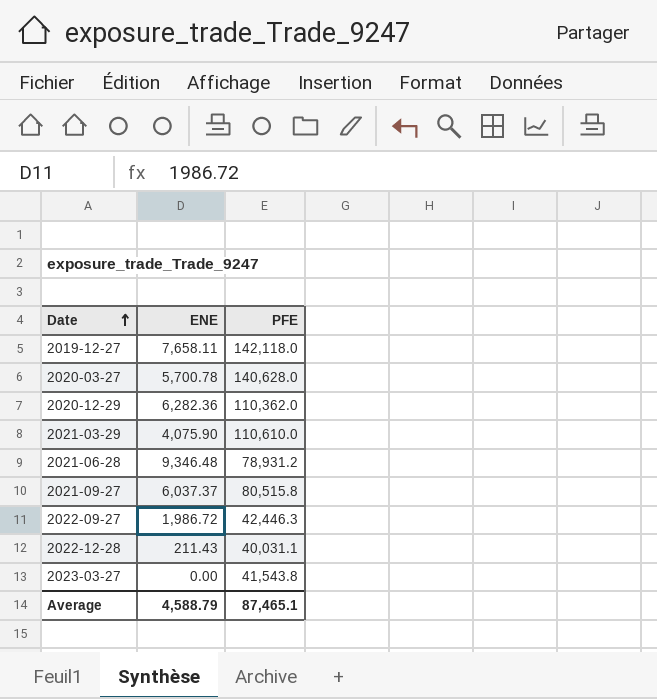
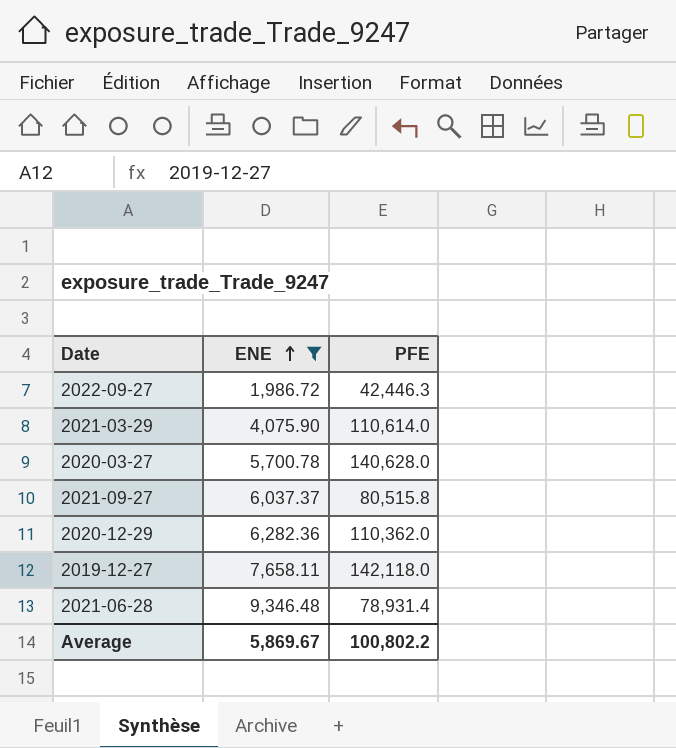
filter: none -> ENE >= 1,986.72
row order: Date ascending -> ENE ascending
2021-03-29 | PFE: 110,610.0 -> 110,614.0
2021-06-28 | PFE: 78,931.2 -> 78,931.4
Average | ENE: 4,588.79 -> 5,869.67
Average | PFE: 87,465.1 -> 100,802.2

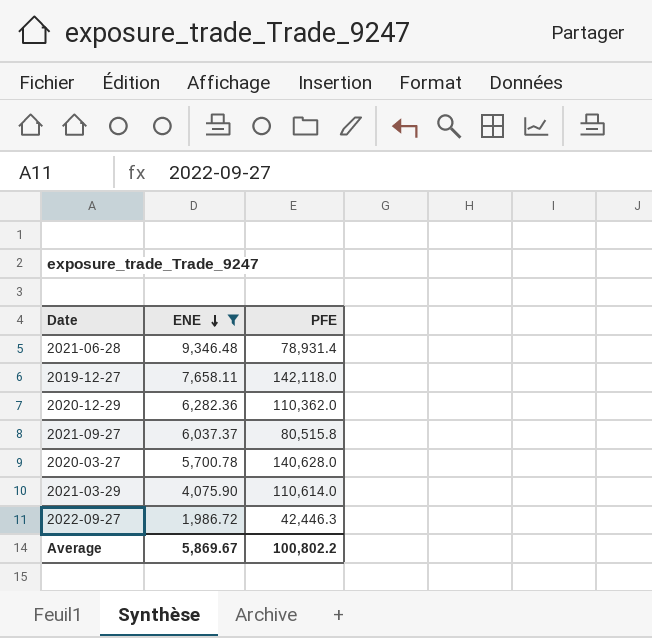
row order: ENE ascending -> ENE descending

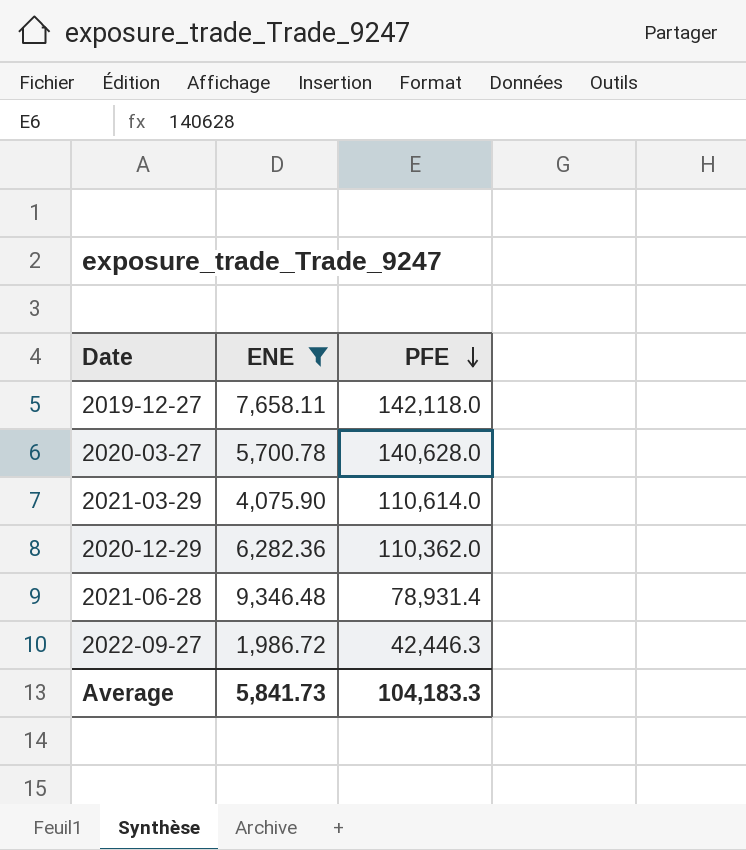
row order: ENE descending -> PFE descending
row 2021-09-27: 6,037.37 | 80,515.8 -> none
Average | ENE: 5,869.67 -> 5,841.73
Average | PFE: 100,802.2 -> 104,183.3

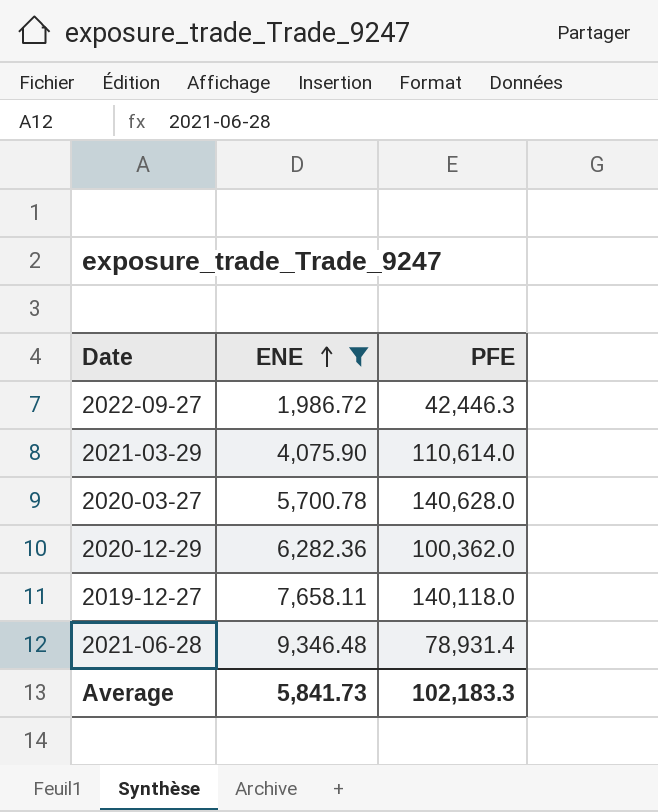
row order: PFE descending -> ENE ascending
2020-12-29 | PFE: 110,362.0 -> 100,362.0
2019-12-27 | PFE: 142,118.0 -> 140,118.0
Average | PFE: 104,183.3 -> 102,183.3

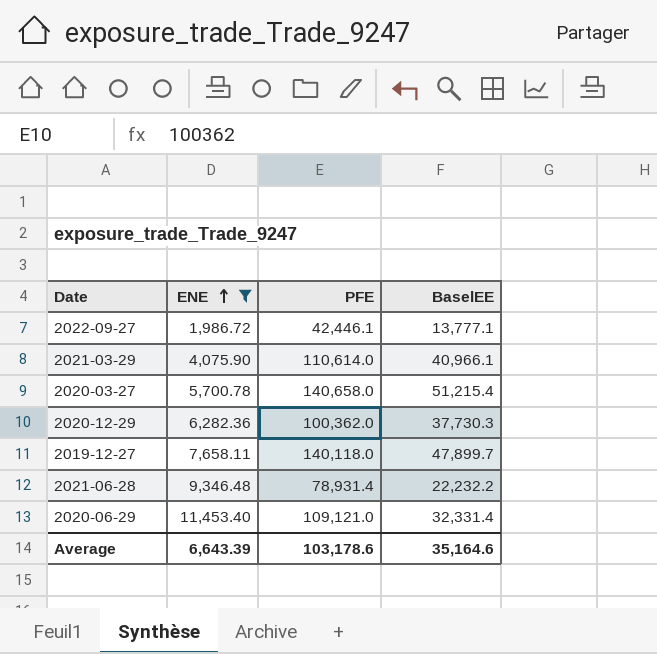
column BaselEE | position: none -> 4
2022-09-27 | PFE: 42,446.3 -> 42,446.1
2020-03-27 | PFE: 140,628.0 -> 140,658.0
row 2020-06-29: none -> 11,453.40 | 109,121.0 | 32,331.4
Average | ENE: 5,841.73 -> 6,643.39
Average | PFE: 102,183.3 -> 103,178.6

